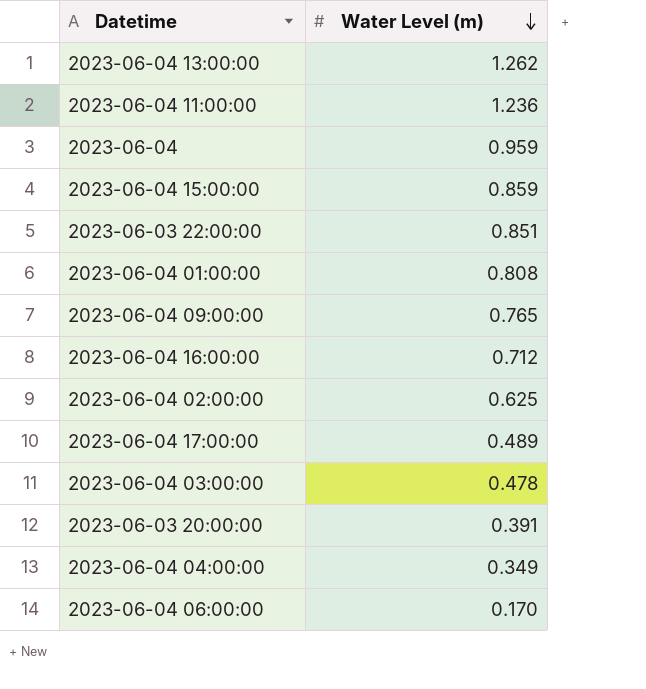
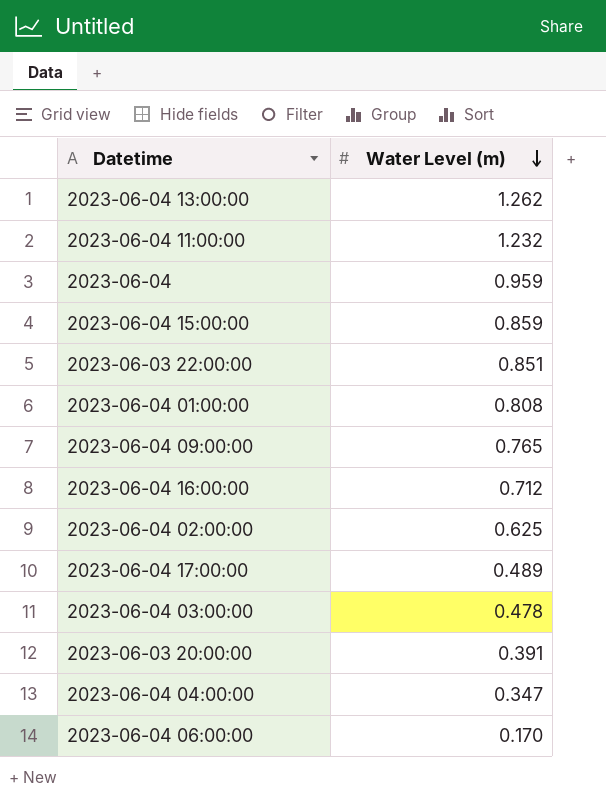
2023-06-04 11:00:00 | Water Level (m): 1.236 -> 1.232
2023-06-04 04:00:00 | Water Level (m): 0.349 -> 0.347

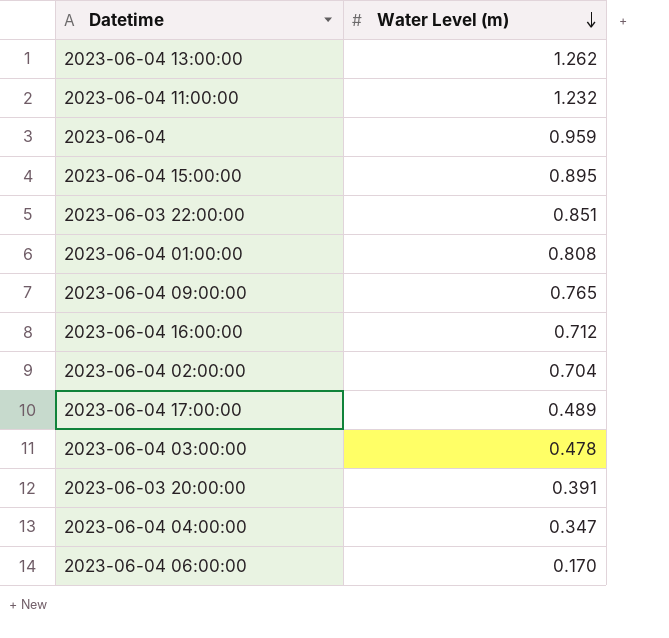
2023-06-04 15:00:00 | Water Level (m): 0.859 -> 0.895
2023-06-04 02:00:00 | Water Level (m): 0.625 -> 0.704

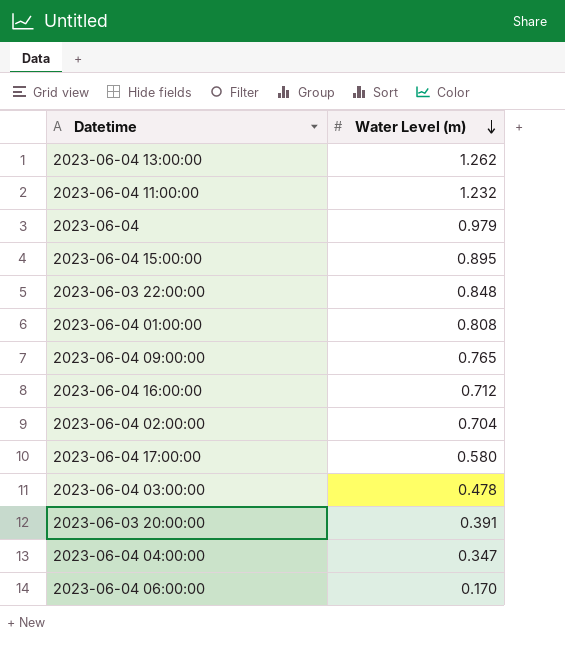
2023-06-04 | Water Level (m): 0.959 -> 0.979
2023-06-03 22:00:00 | Water Level (m): 0.851 -> 0.848
2023-06-04 17:00:00 | Water Level (m): 0.489 -> 0.580

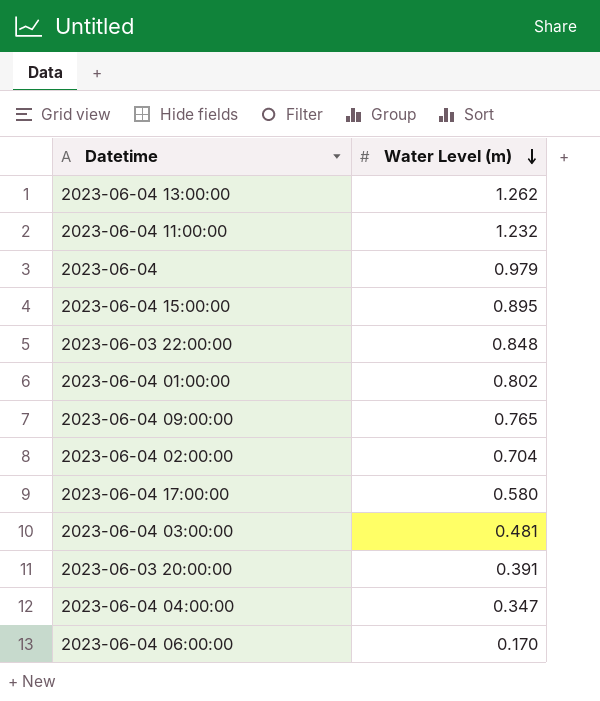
row 2023-06-04 16:00:00: 0.712 -> none
2023-06-04 01:00:00 | Water Level (m): 0.808 -> 0.802
2023-06-04 03:00:00 | Water Level (m): 0.478 -> 0.481

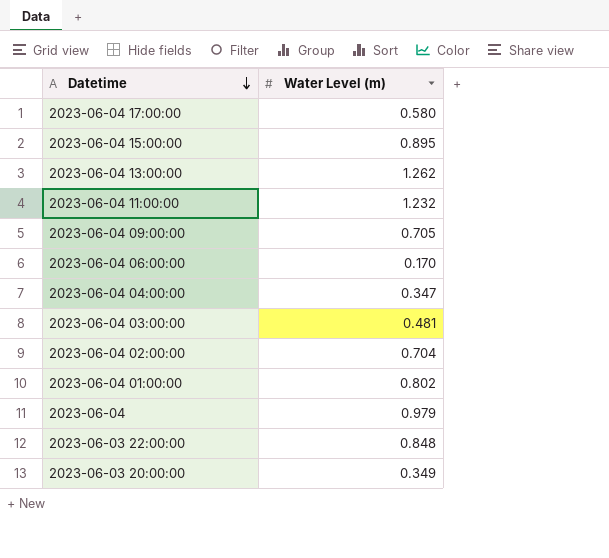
row order: Water Level (m) descending -> Datetime descending
2023-06-04 09:00:00 | Water Level (m): 0.765 -> 0.705
2023-06-03 20:00:00 | Water Level (m): 0.391 -> 0.349

